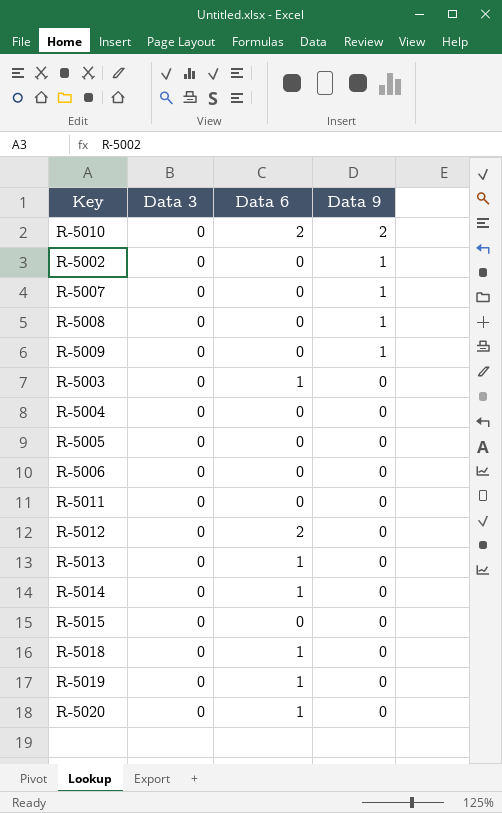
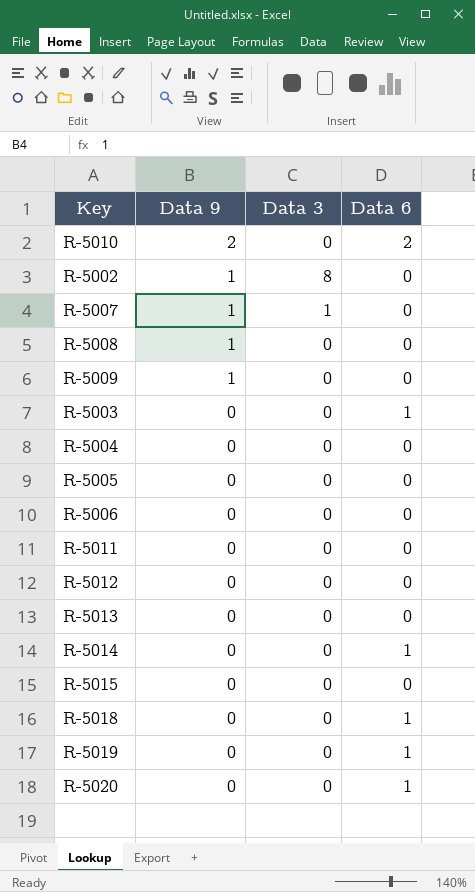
column Data 9 | position: 4 -> 2
R-5002 | Data 3: 0 -> 8
R-5007 | Data 3: 0 -> 1
R-5012 | Data 6: 2 -> 0
R-5013 | Data 6: 1 -> 0

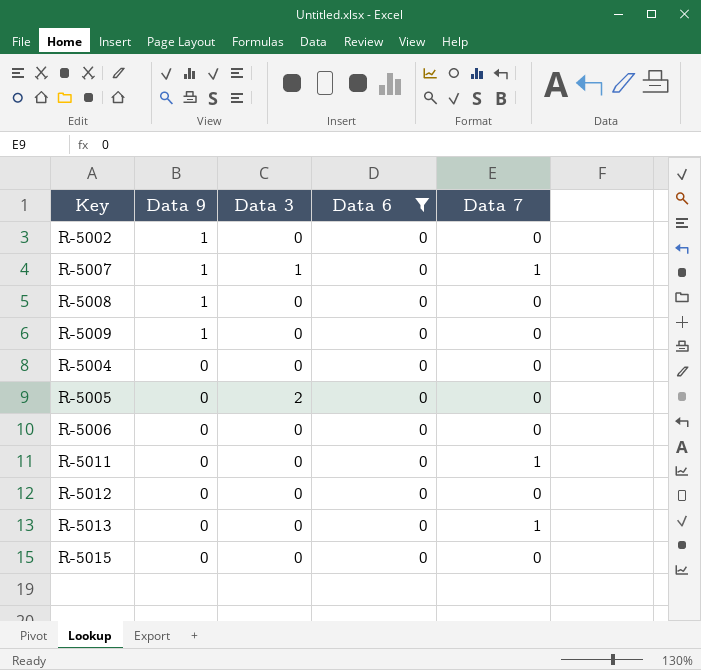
filter: none -> Data 6 = 0
column Data 7 | position: none -> 5
R-5002 | Data 3: 8 -> 0
R-5005 | Data 3: 0 -> 2

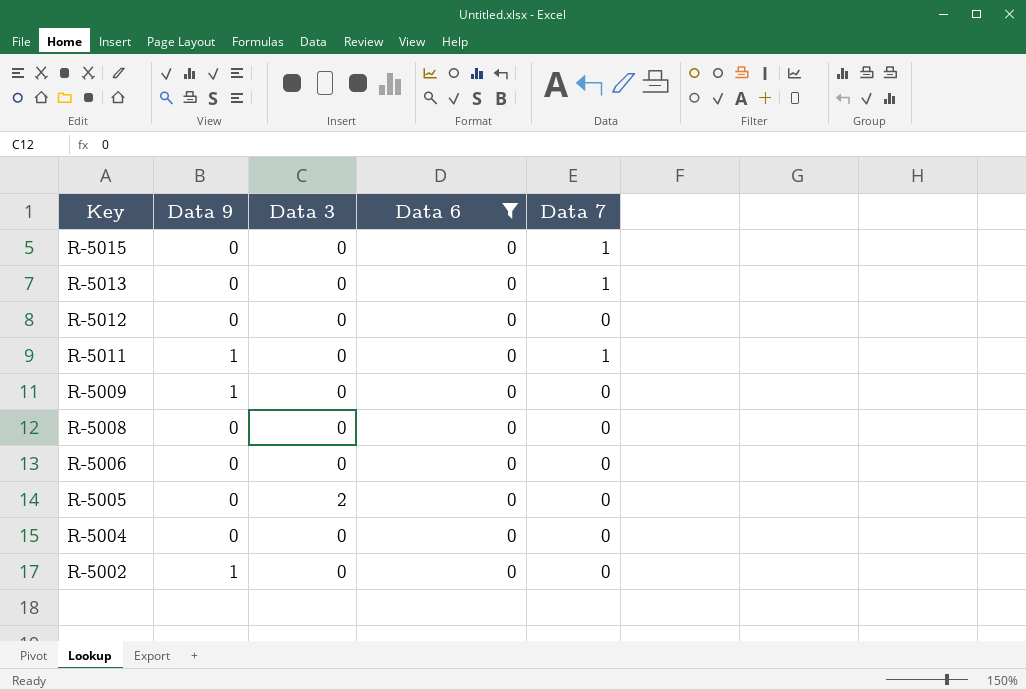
row order: Data 9 descending -> Key descending
row R-5007: 1 | 1 | 0 | 1 -> none
R-5015 | Data 7: 0 -> 1
R-5011 | Data 9: 0 -> 1
R-5008 | Data 9: 1 -> 0

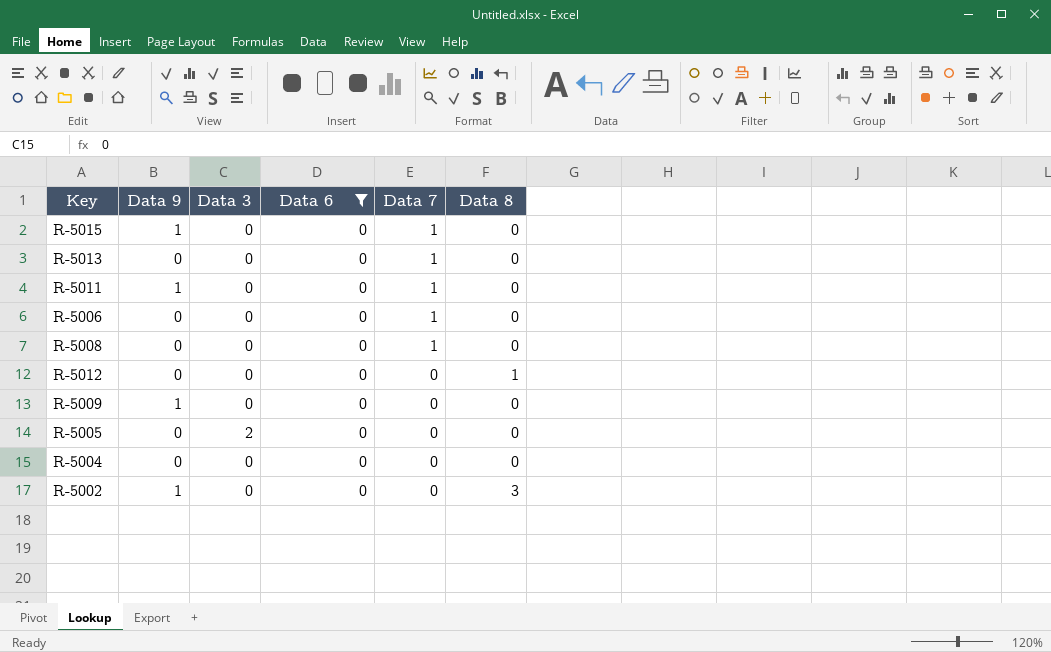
row order: Key descending -> Data 7 descending
column Data 8 | position: none -> 6
R-5015 | Data 9: 0 -> 1
R-5006 | Data 7: 0 -> 1
R-5008 | Data 7: 0 -> 1

